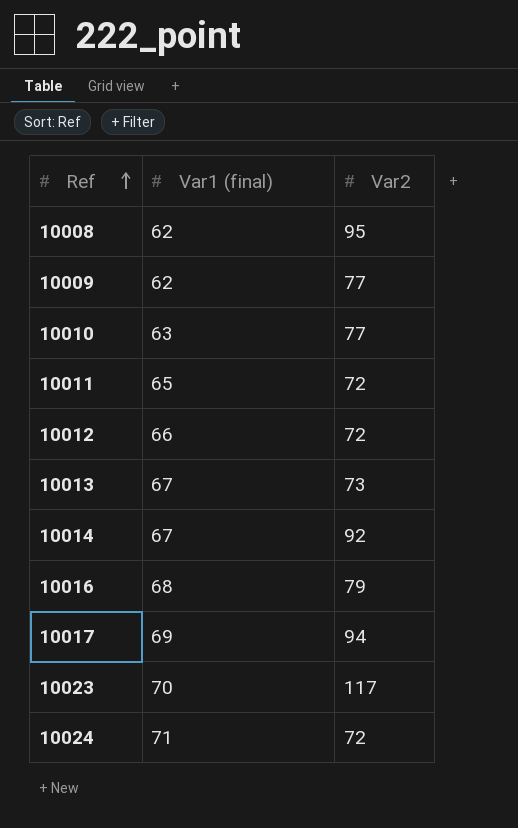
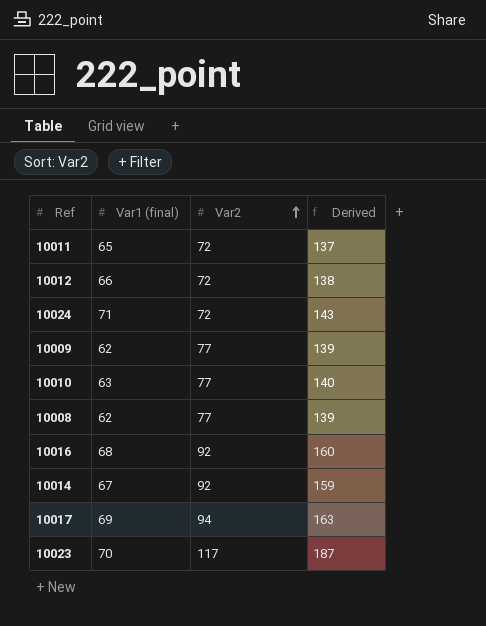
row order: Ref ascending -> Var2 ascending
column Derived | formula: none -> [Var1 (final)] + [Var2]
row 10013: 67 | 73 -> none
10008 | Var2: 95 -> 77
10016 | Var2: 79 -> 92

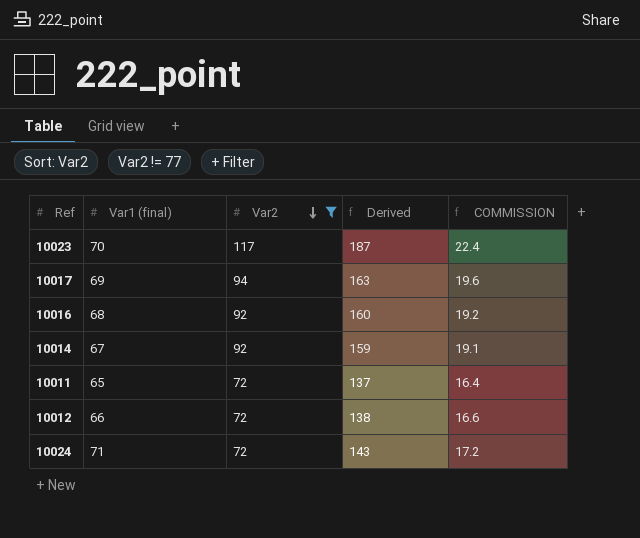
filter: none -> Var2 != 77
row order: Var2 ascending -> Var2 descending
column COMMISSION | formula: none -> [Derived] * 0.12

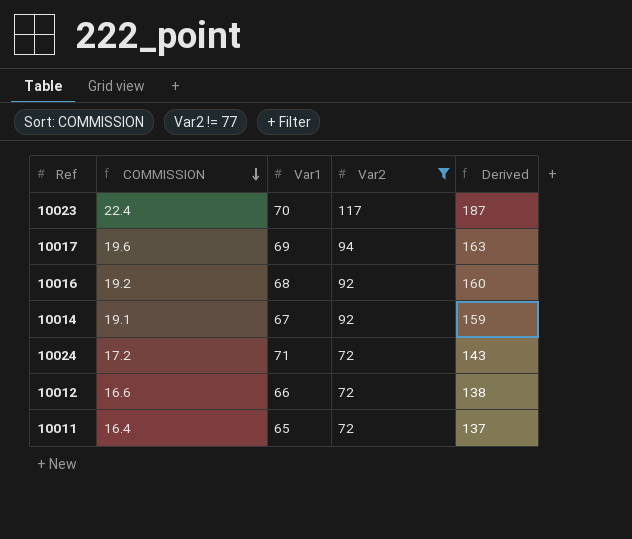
row order: Var2 descending -> COMMISSION descending
column COMMISSION | position: 5 -> 2
column name: Var1 (final) -> Var1

